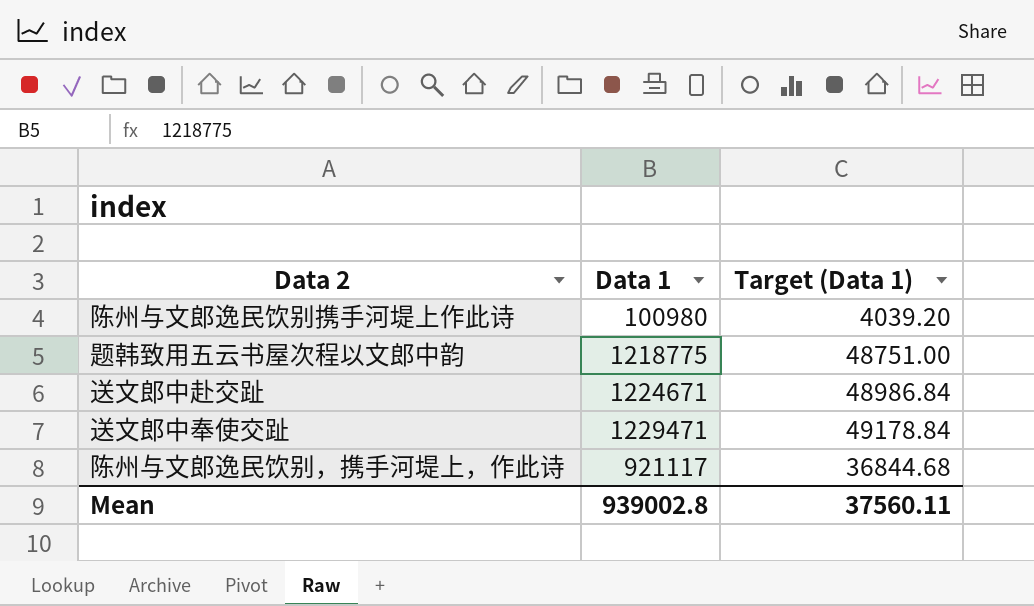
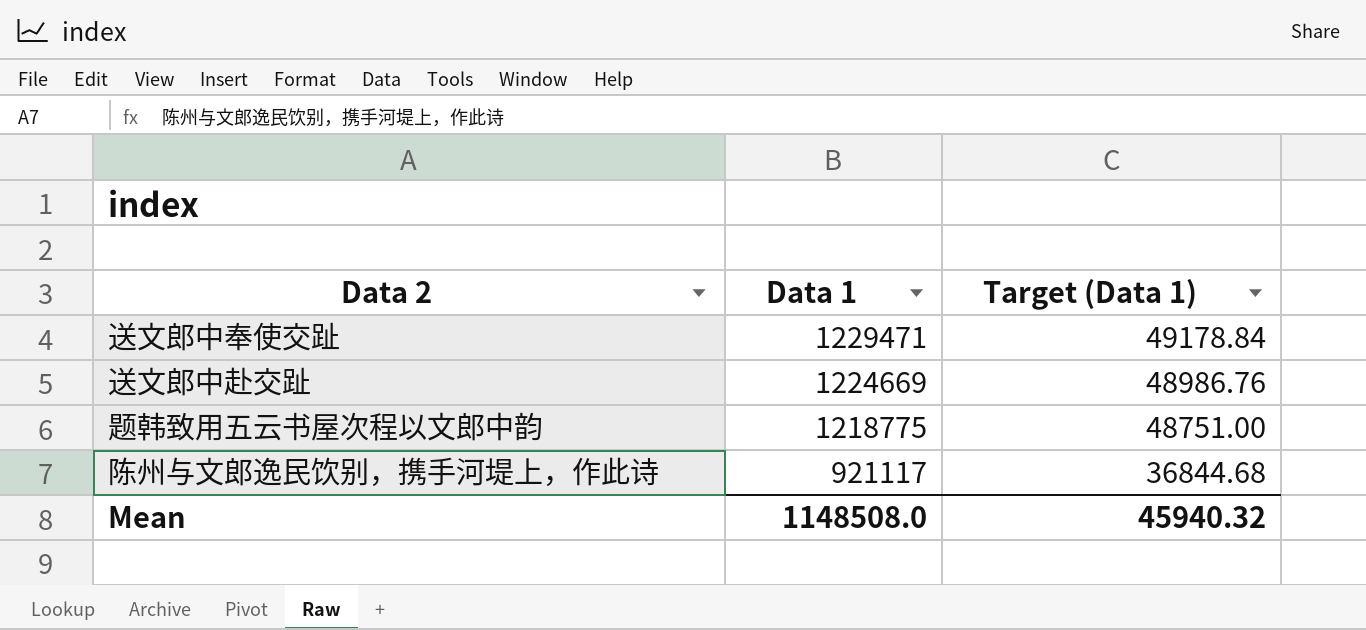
row order: none -> Data 1 descending
row 陈州与文郎逸民饮别携手河堤上作此诗: 100980 | 4039.20 -> none
送文郎中赴交趾 | Data 1: 1224671 -> 1224669
送文郎中赴交趾 | Target (Data 1): 48986.84 -> 48986.76
Mean | Data 1: 939002.8 -> 1148508.0
Mean | Target (Data 1): 37560.11 -> 45940.32

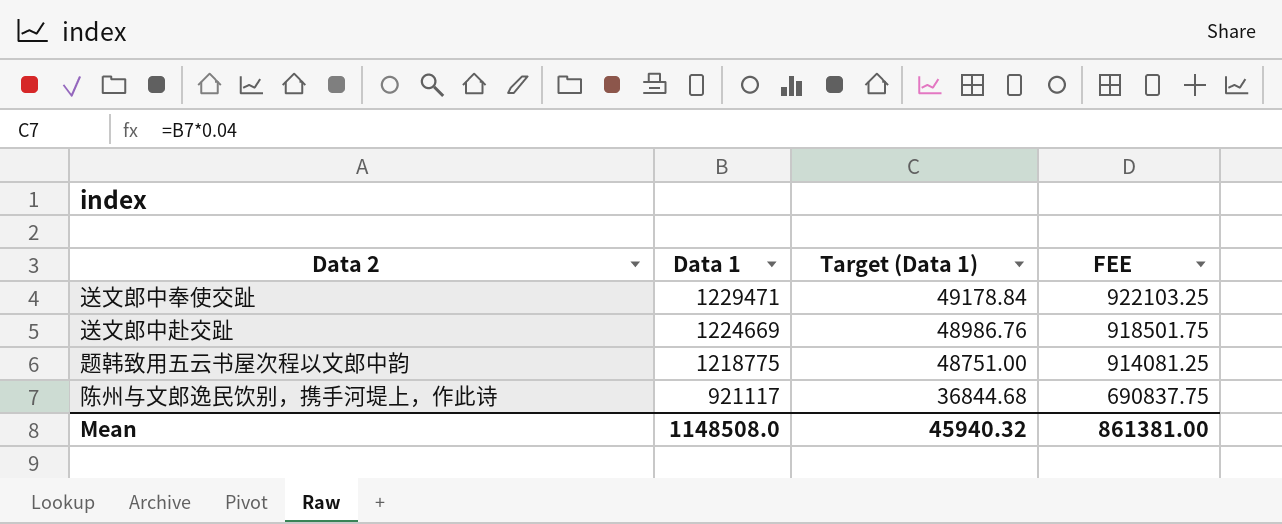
column FEE | formula: none -> [Data 1] * 0.75

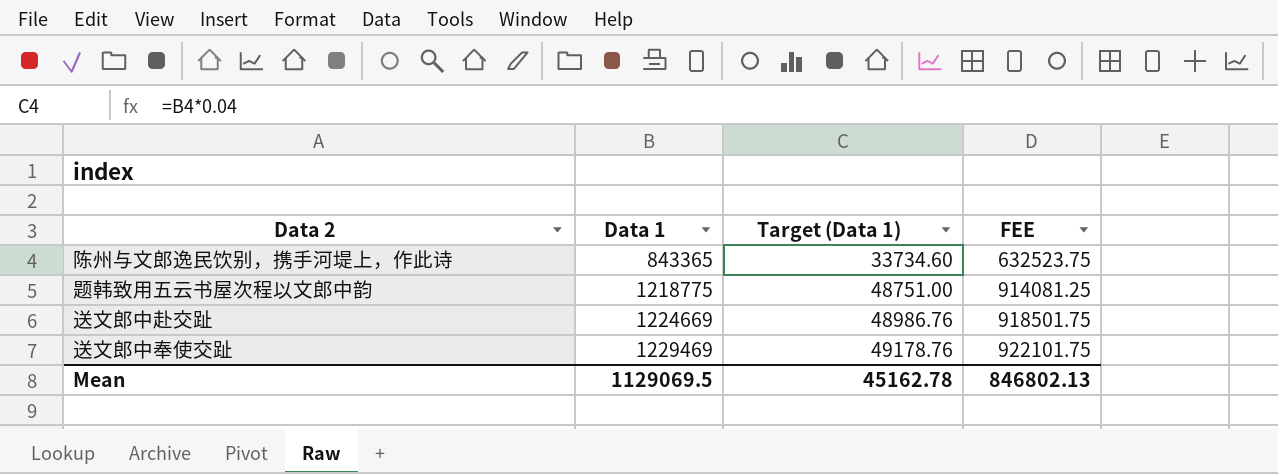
row order: Data 1 descending -> Data 1 ascending
陈州与文郎逸民饮别，携手河堤上，作此诗 | Data 1: 921117 -> 843365
陈州与文郎逸民饮别，携手河堤上，作此诗 | Target (Data 1): 36844.68 -> 33734.60
陈州与文郎逸民饮别，携手河堤上，作此诗 | FEE: 690837.75 -> 632523.75
送文郎中奉使交趾 | Data 1: 1229471 -> 1229469
送文郎中奉使交趾 | Target (Data 1): 49178.84 -> 49178.76
送文郎中奉使交趾 | FEE: 922103.25 -> 922101.75
Mean | Data 1: 1148508.0 -> 1129069.5
Mean | Target (Data 1): 45940.32 -> 45162.78
Mean | FEE: 861381.00 -> 846802.13

